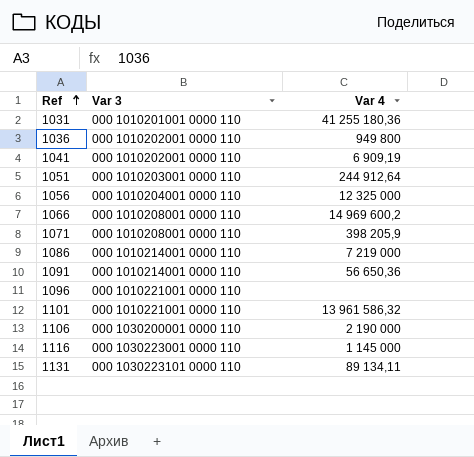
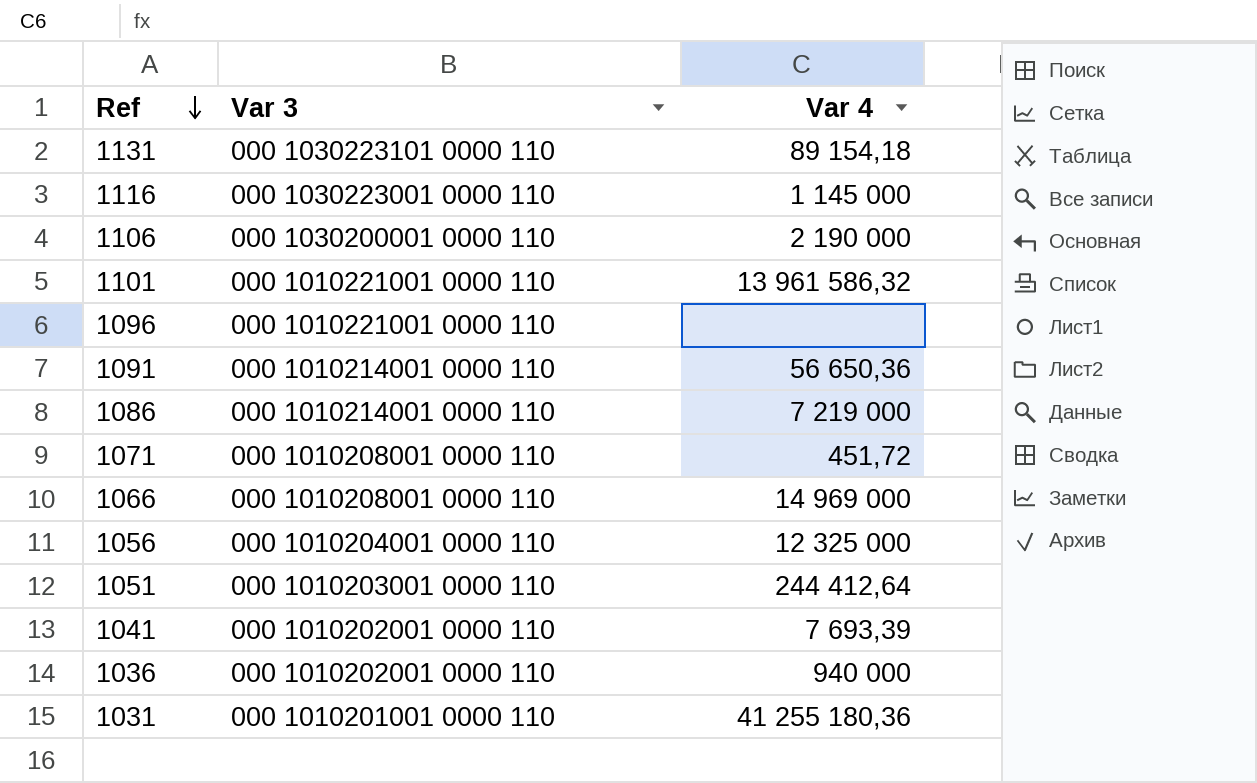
row order: Ref ascending -> Ref descending
1131 | Var 4: 89 134,11 -> 89 154,18
1071 | Var 4: 398 205,9 -> 451,72
1066 | Var 4: 14 969 600,2 -> 14 969 000
1051 | Var 4: 244 912,64 -> 244 412,64
1041 | Var 4: 6 909,19 -> 7 693,39
1036 | Var 4: 949 800 -> 940 000

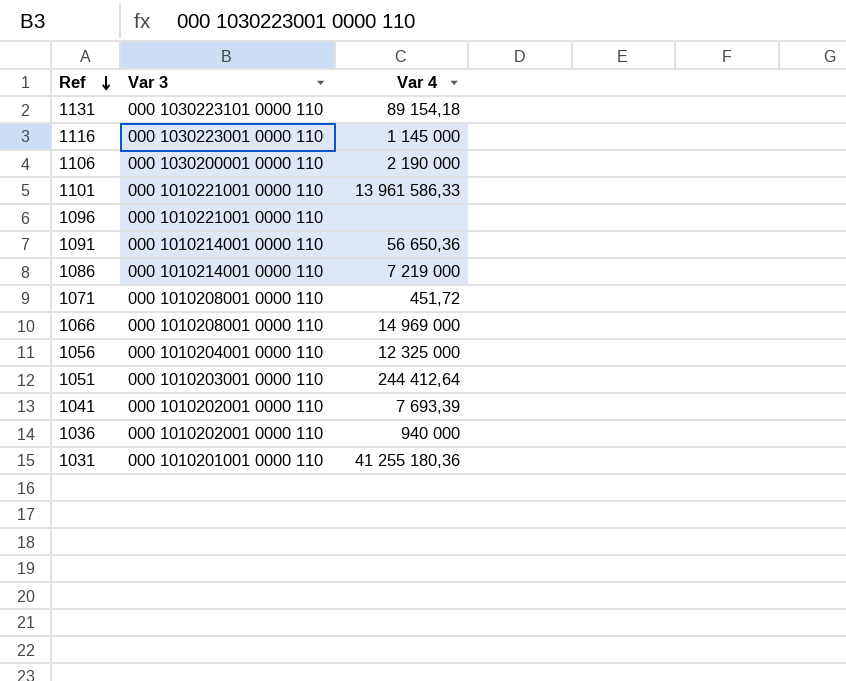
1101 | Var 4: 13 961 586,32 -> 13 961 586,33

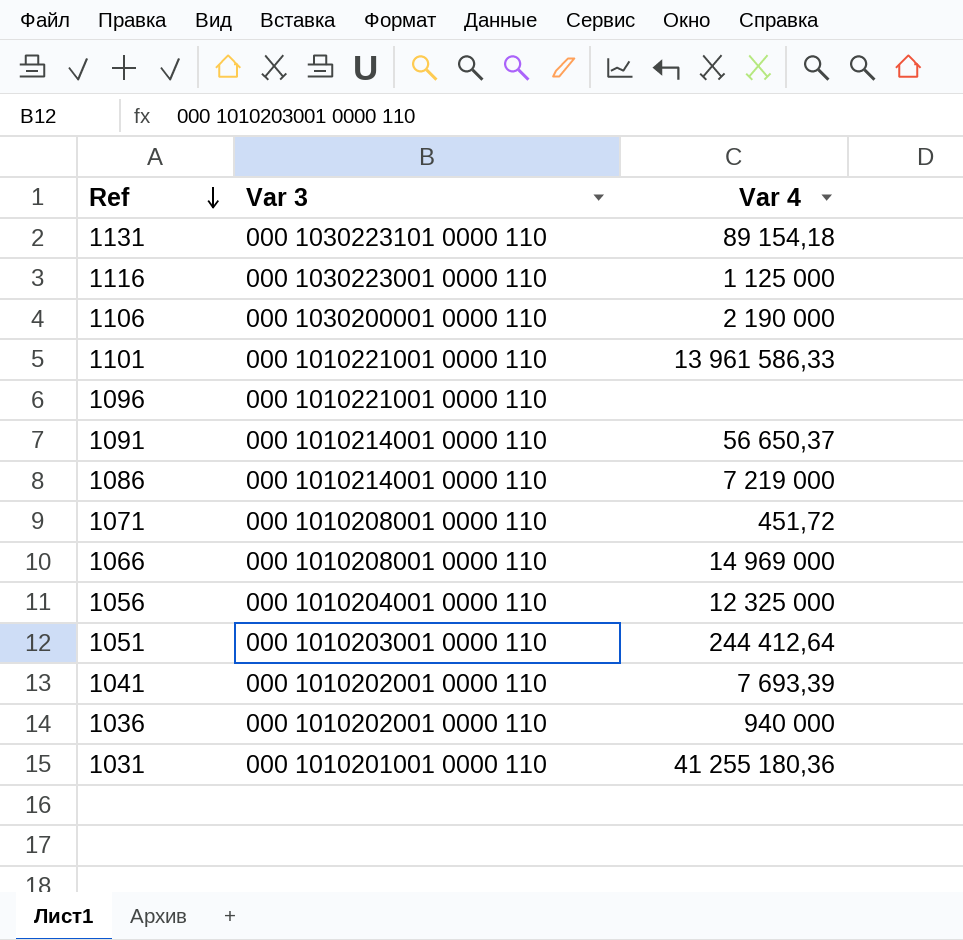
1116 | Var 4: 1 145 000 -> 1 125 000
1091 | Var 4: 56 650,36 -> 56 650,37

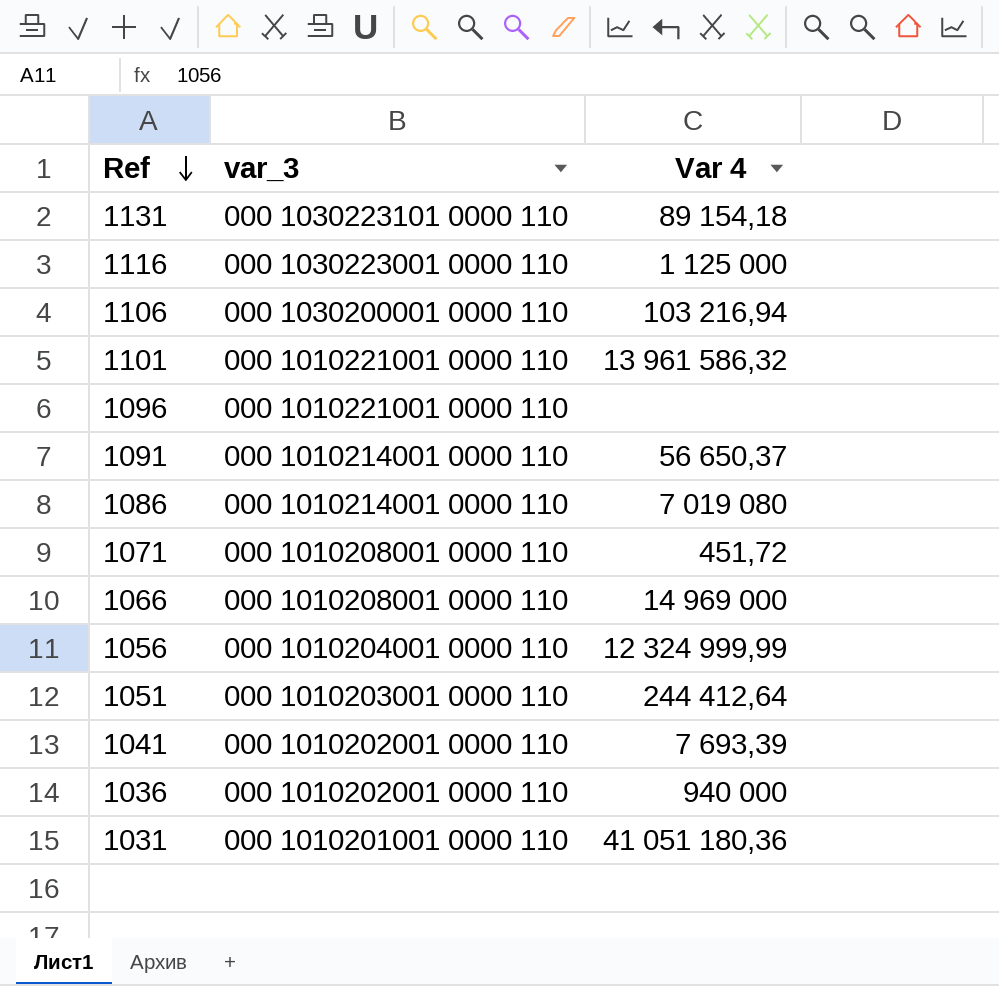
column name: Var 3 -> var_3
1106 | Var 4: 2 190 000 -> 103 216,94
1101 | Var 4: 13 961 586,33 -> 13 961 586,32
1086 | Var 4: 7 219 000 -> 7 019 080
1056 | Var 4: 12 325 000 -> 12 324 999,99
1031 | Var 4: 41 255 180,36 -> 41 051 180,36

